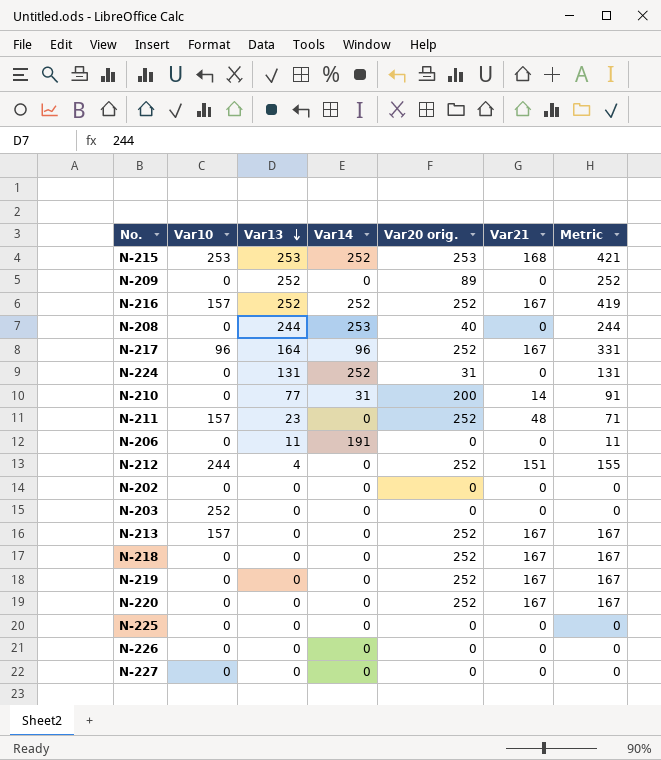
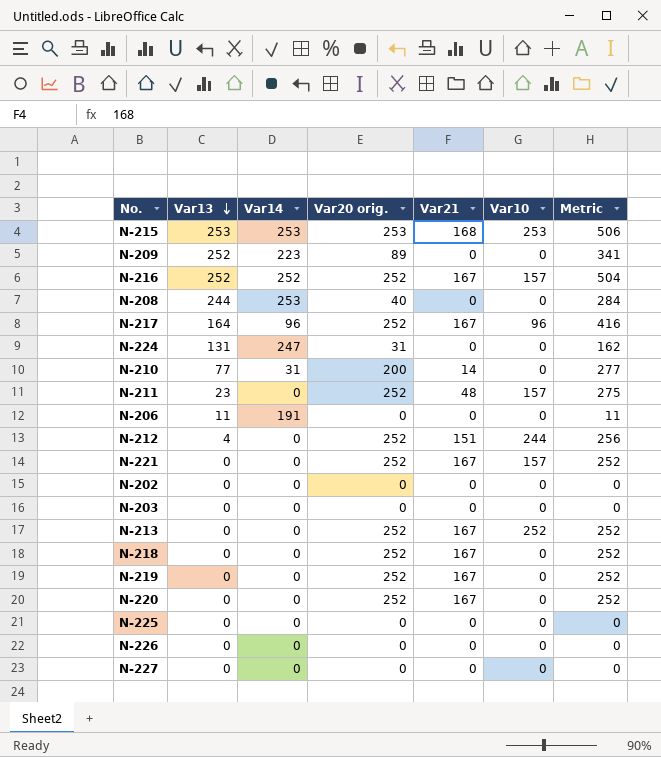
column Var10 | position: 2 -> 6
column Metric | formula: [Var13] + [Var21] -> [Var13] + [Var20 orig.]
N-215 | Var14: 252 -> 253
N-209 | Var14: 0 -> 223
N-224 | Var14: 252 -> 247
row N-221: none -> 0 | 0 | 252 | 167 | 157 | 252
N-203 | Var10: 252 -> 0
N-213 | Var10: 157 -> 252

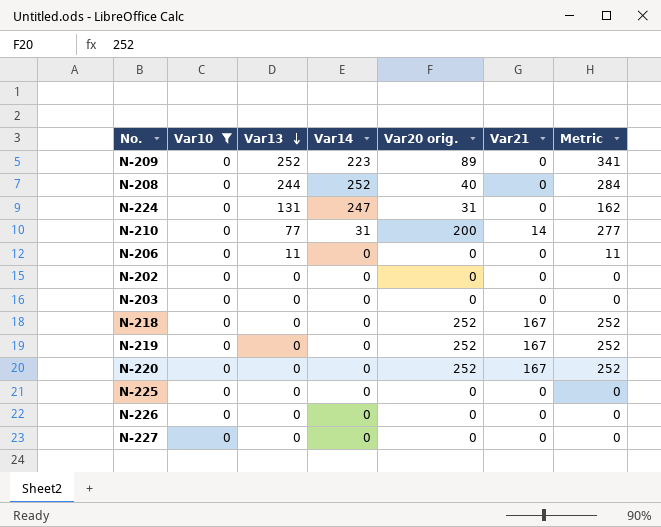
filter: none -> Var10 = 0
column Var10 | position: 6 -> 2
N-208 | Var14: 253 -> 252
N-206 | Var14: 191 -> 0

